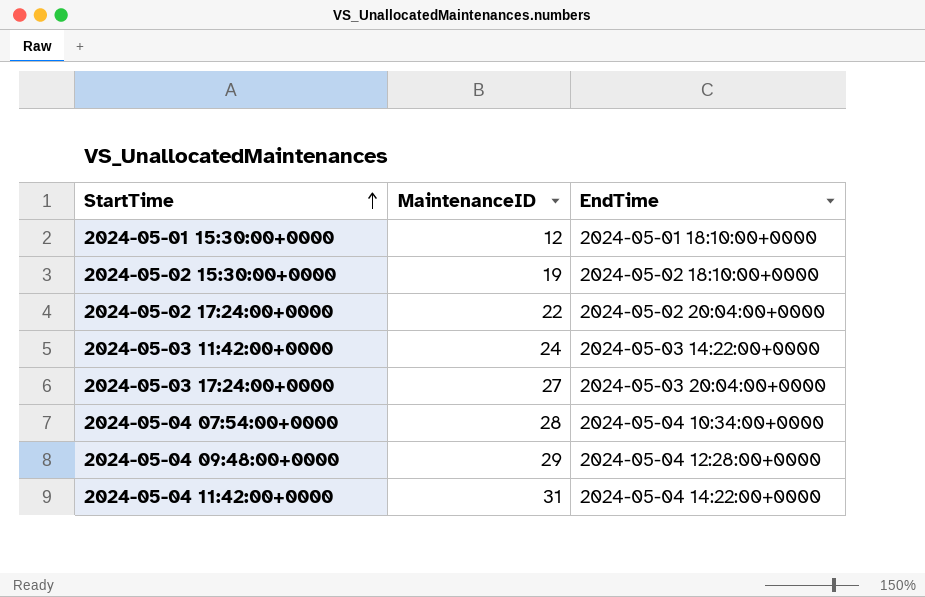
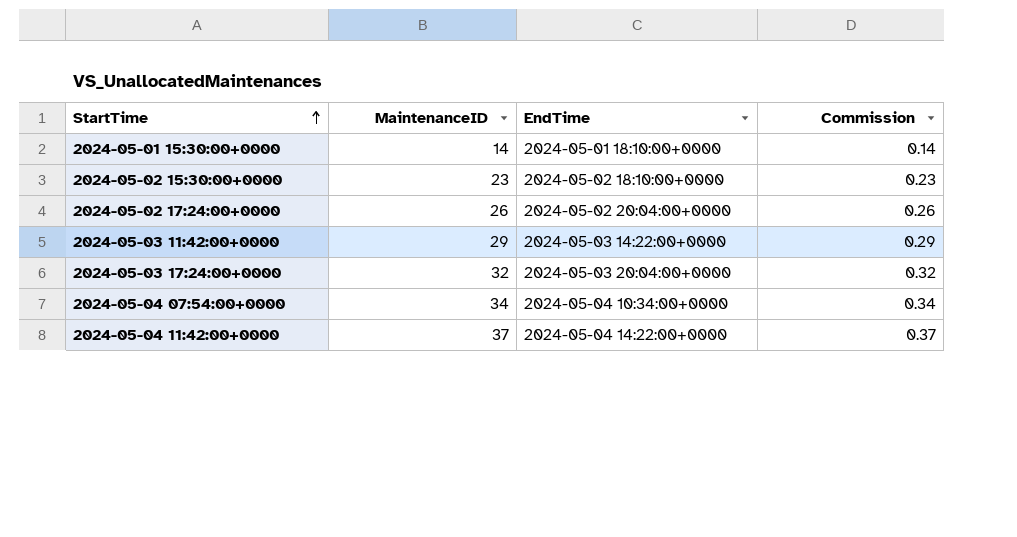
column Commission | formula: none -> [MaintenanceID] * 0.01
row 2024-05-04 09:48:00+0000: 29 | 2024-05-04 12:28:00+0000 -> none
2024-05-01 15:30:00+0000 | MaintenanceID: 12 -> 14
2024-05-02 15:30:00+0000 | MaintenanceID: 19 -> 23
2024-05-02 17:24:00+0000 | MaintenanceID: 22 -> 26
2024-05-03 11:42:00+0000 | MaintenanceID: 24 -> 29
2024-05-03 17:24:00+0000 | MaintenanceID: 27 -> 32
2024-05-04 07:54:00+0000 | MaintenanceID: 28 -> 34
2024-05-04 11:42:00+0000 | MaintenanceID: 31 -> 37

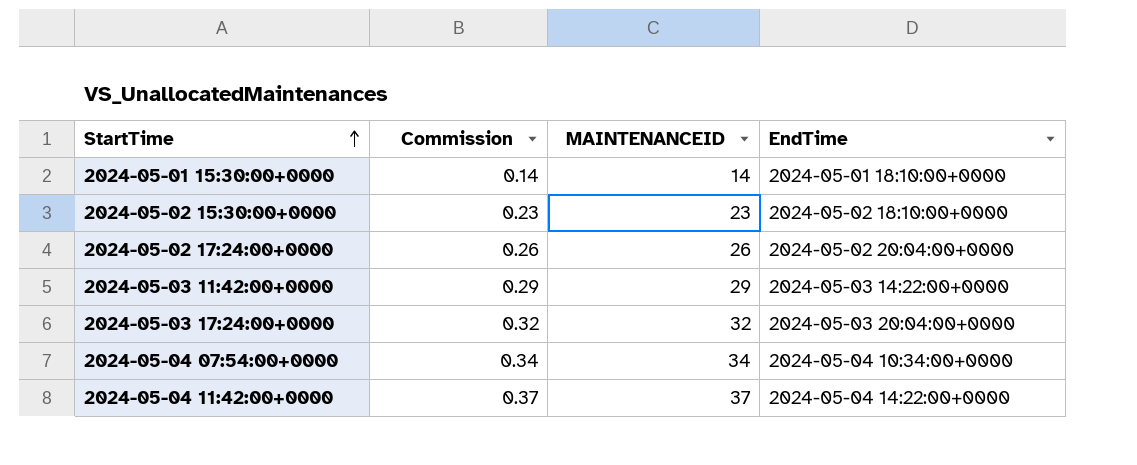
column Commission | position: 4 -> 2
column name: MaintenanceID -> MAINTENANCEID

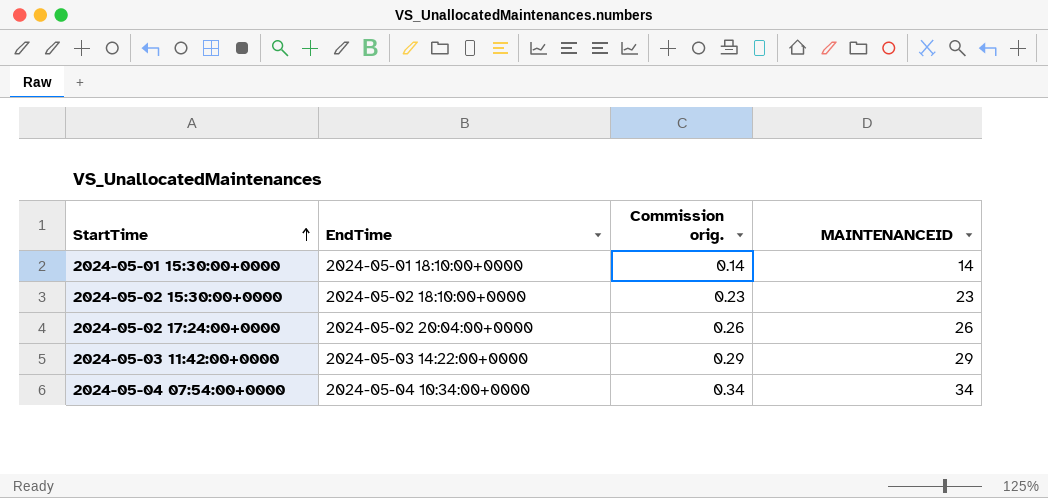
column EndTime | position: 4 -> 2
column name: Commission -> Commission orig.
row 2024-05-03 17:24:00+0000: 0.32 | 32 | 2024-05-03 20:04:00+0000 -> none
row 2024-05-04 11:42:00+0000: 0.37 | 37 | 2024-05-04 14:22:00+0000 -> none

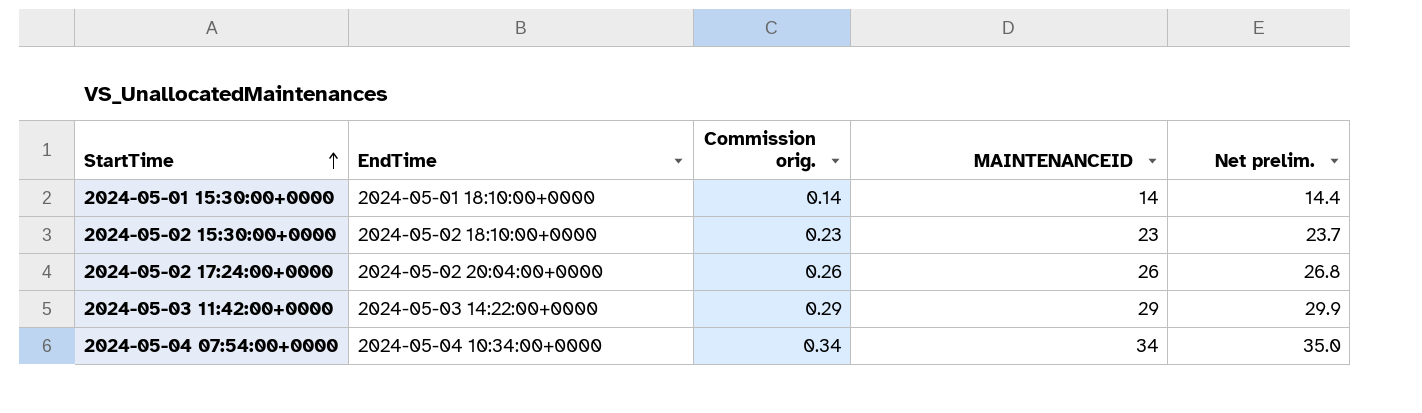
column Net prelim. | formula: none -> [MAINTENANCEID] * 1.03

